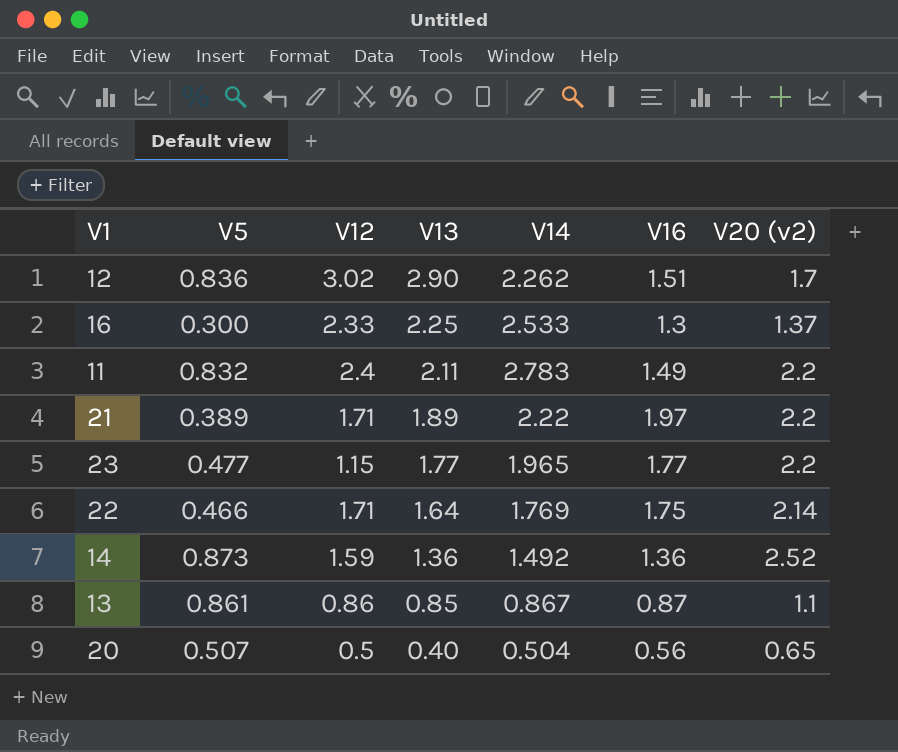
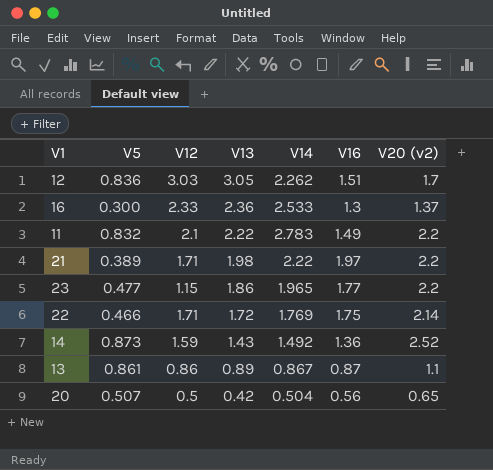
12 | V12: 3.02 -> 3.03
12 | V13: 2.90 -> 3.05
16 | V13: 2.25 -> 2.36
11 | V12: 2.4 -> 2.1
11 | V13: 2.11 -> 2.22
21 | V13: 1.89 -> 1.98
23 | V13: 1.77 -> 1.86
22 | V13: 1.64 -> 1.72
14 | V13: 1.36 -> 1.43
13 | V13: 0.85 -> 0.89
20 | V13: 0.40 -> 0.42

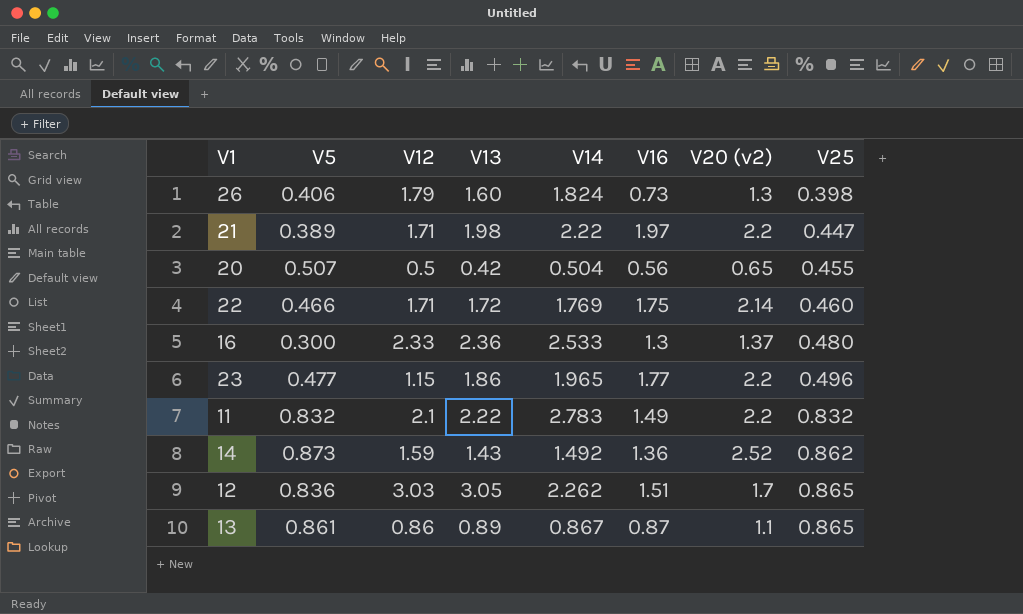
row order: V13 descending -> V25 ascending
column V25 | position: none -> 8
row 26: none -> 0.406 | 1.79 | 1.60 | 1.824 | 0.73 | 1.3 | 0.398

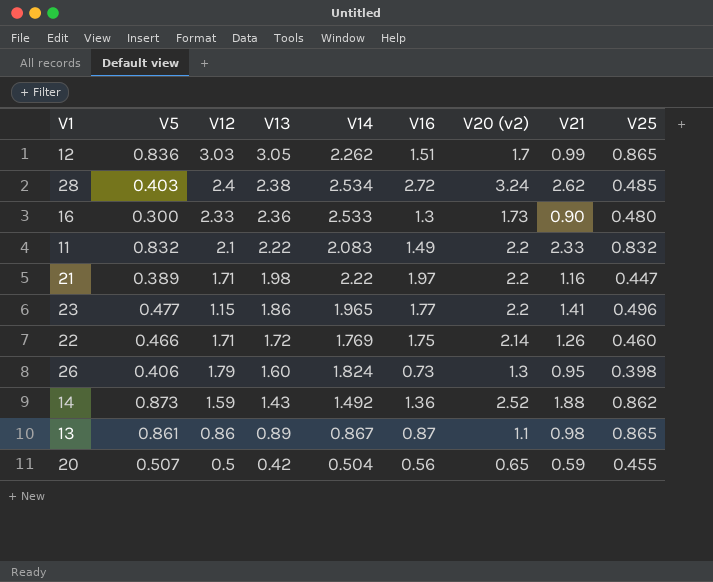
row order: V25 ascending -> V13 descending
column V21 | position: none -> 8
row 28: none -> 0.403 | 2.4 | 2.38 | 2.534 | 2.72 | 3.24 | 2.62 | 0.485
16 | V20 (v2): 1.37 -> 1.73
11 | V14: 2.783 -> 2.083

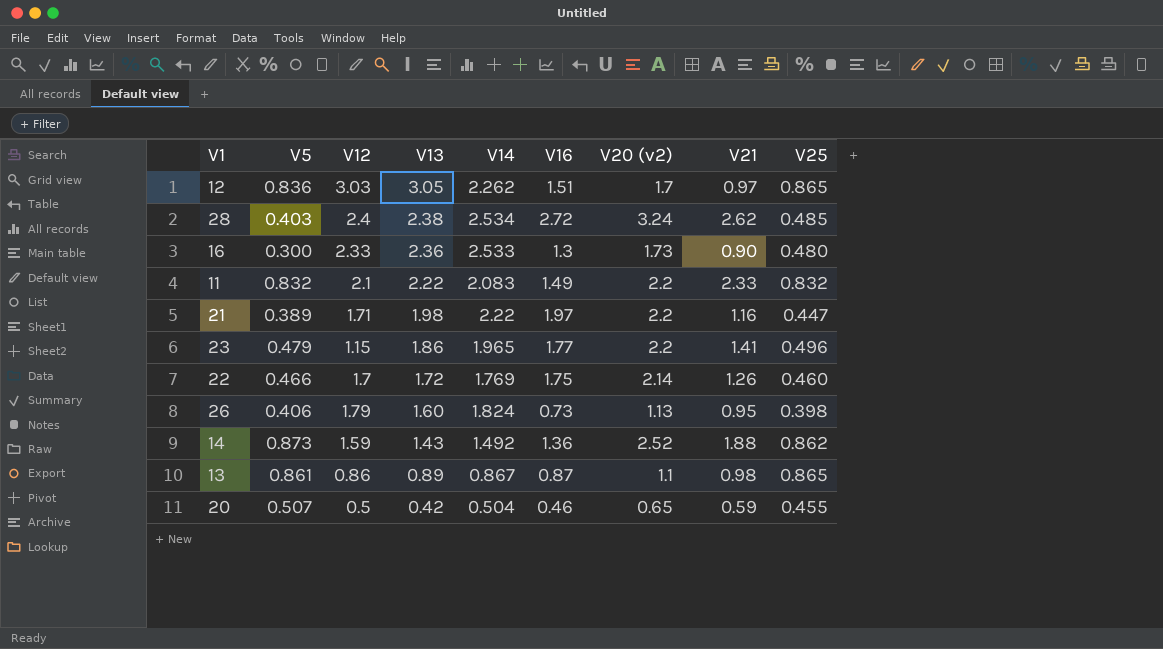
12 | V21: 0.99 -> 0.97
23 | V5: 0.477 -> 0.479
22 | V12: 1.71 -> 1.7
26 | V20 (v2): 1.3 -> 1.13
20 | V16: 0.56 -> 0.46

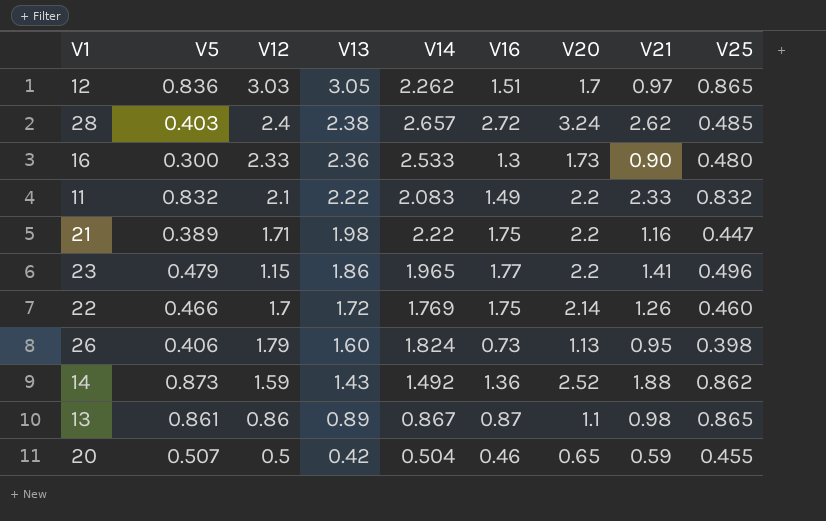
column name: V20 (v2) -> V20
28 | V14: 2.534 -> 2.657
21 | V16: 1.97 -> 1.75

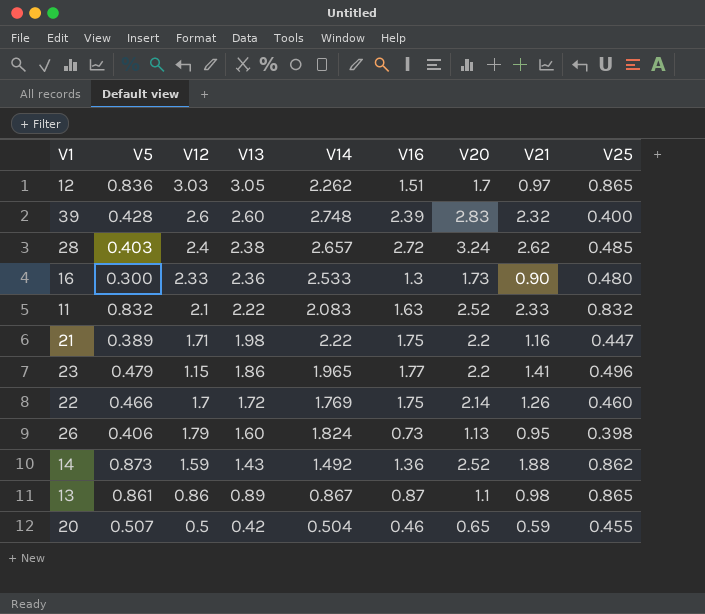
row 39: none -> 0.428 | 2.6 | 2.60 | 2.748 | 2.39 | 2.83 | 2.32 | 0.400
11 | V16: 1.49 -> 1.63
11 | V20: 2.2 -> 2.52

